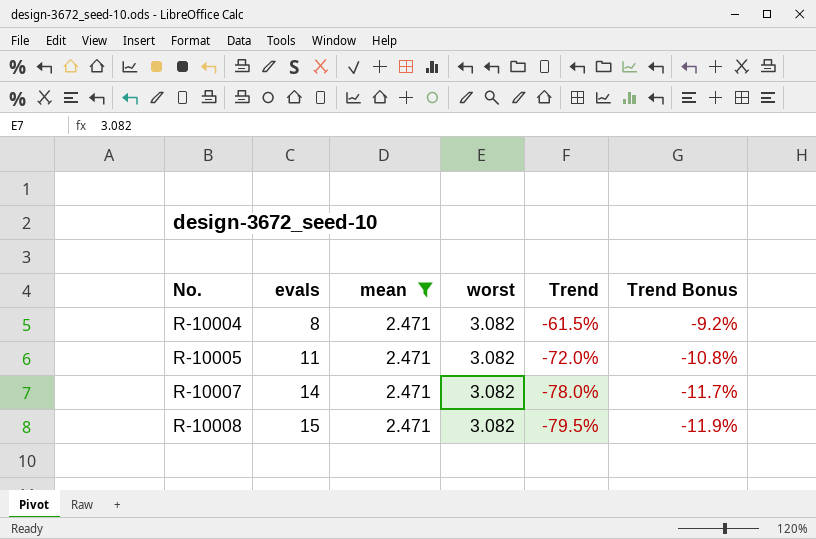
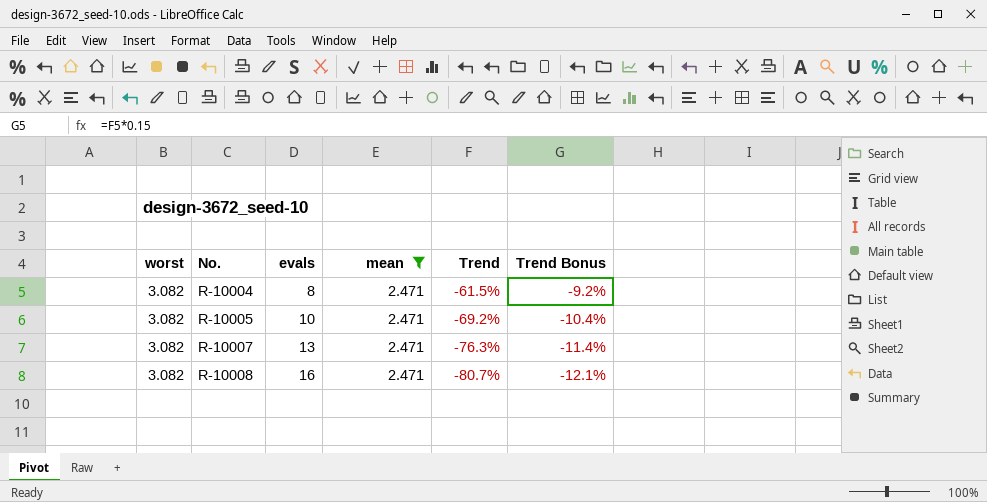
column worst | position: 4 -> 1
R-10005 | evals: 11 -> 10
R-10005 | Trend: -72.0% -> -69.2%
R-10005 | Trend Bonus: -10.8% -> -10.4%
R-10007 | evals: 14 -> 13
R-10007 | Trend: -78.0% -> -76.3%
R-10007 | Trend Bonus: -11.7% -> -11.4%
R-10008 | evals: 15 -> 16
R-10008 | Trend: -79.5% -> -80.7%
R-10008 | Trend Bonus: -11.9% -> -12.1%

